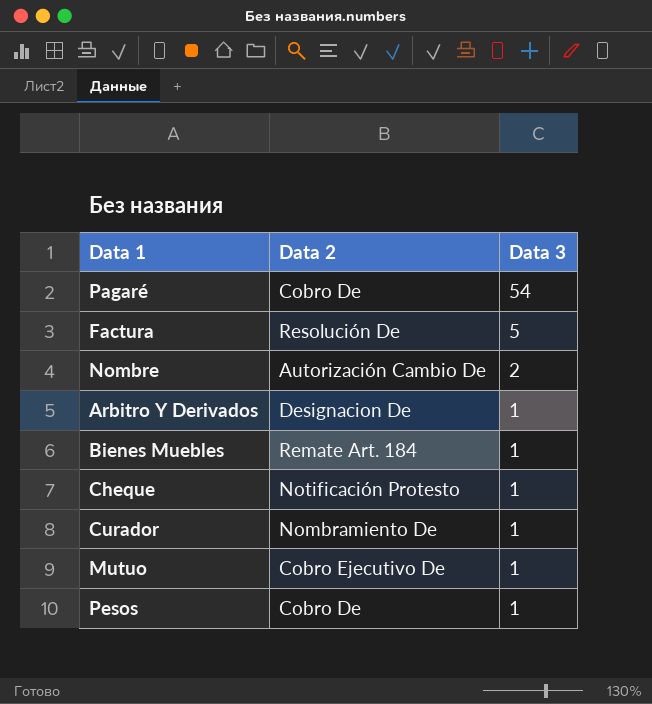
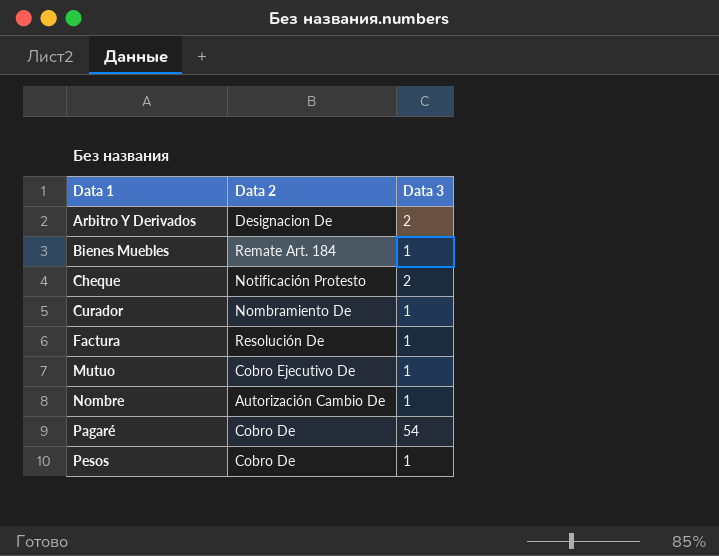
row order: Data 3 descending -> Data 1 ascending
Arbitro Y Derivados | Data 3: 1 -> 2
Cheque | Data 3: 1 -> 2
Factura | Data 3: 5 -> 1
Nombre | Data 3: 2 -> 1

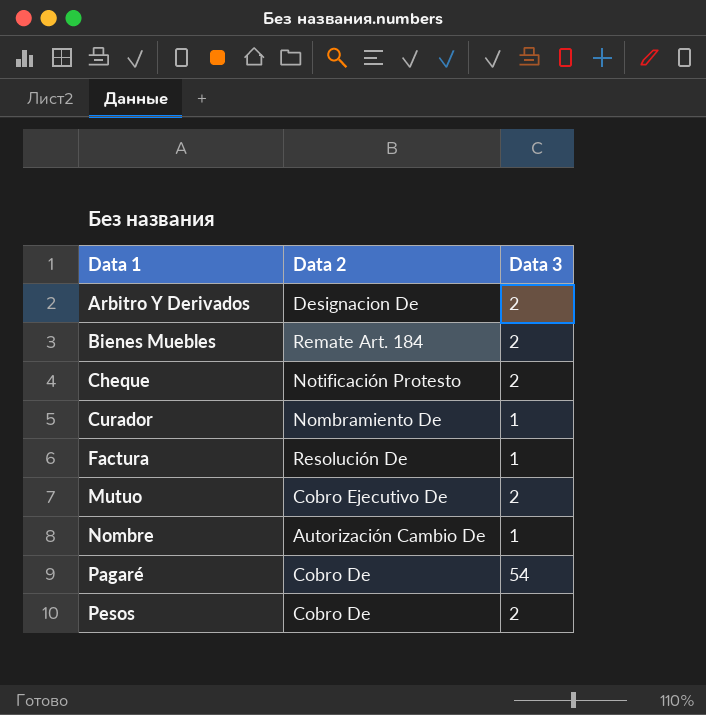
Bienes Muebles | Data 3: 1 -> 2
Mutuo | Data 3: 1 -> 2
Pesos | Data 3: 1 -> 2

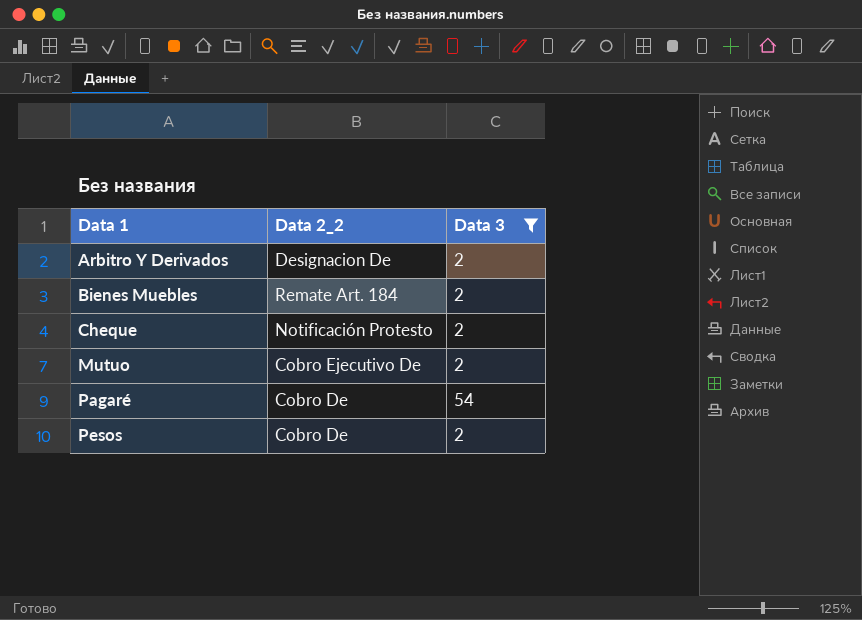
filter: none -> Data 3 != 1
column name: Data 2 -> Data 2_2

